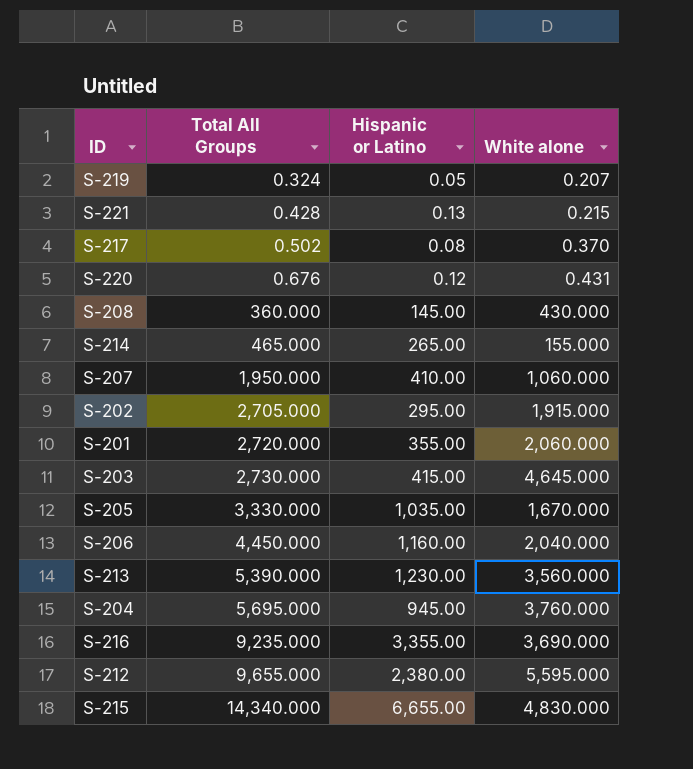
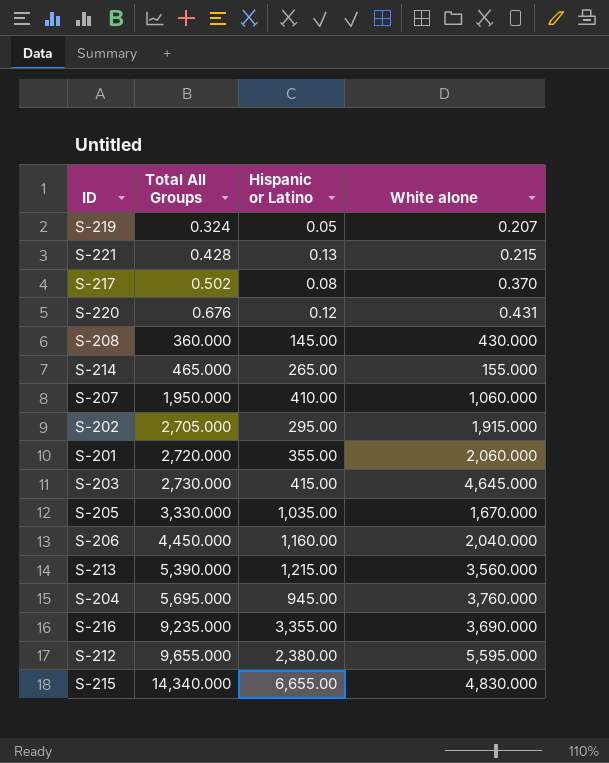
S-213 | Hispanic or Latino: 1,230.00 -> 1,215.00

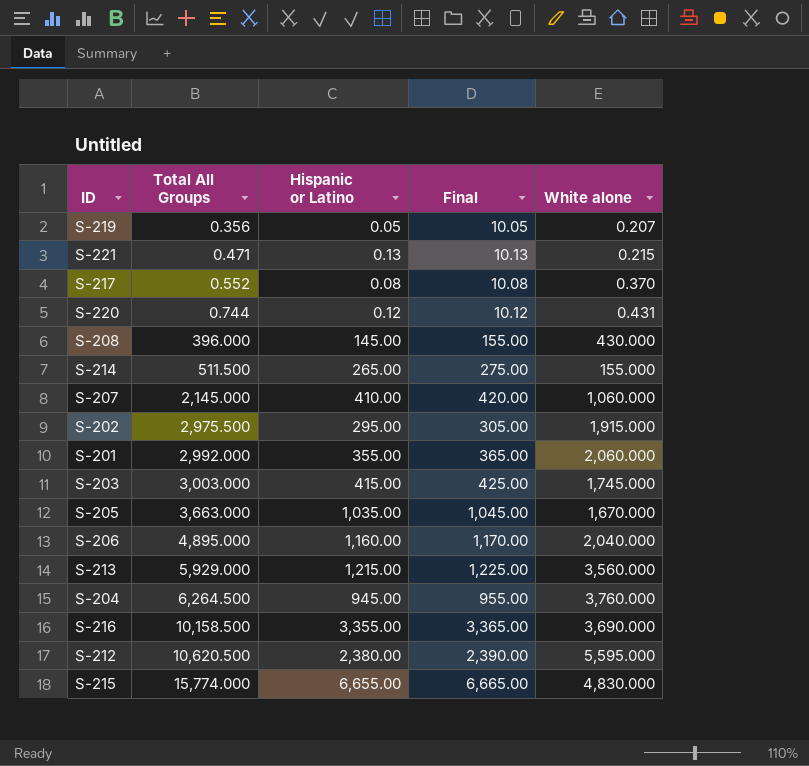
column Final | formula: none -> [Hispanic or Latino] + 10
S-219 | Total All Groups: 0.324 -> 0.356
S-221 | Total All Groups: 0.428 -> 0.471
S-217 | Total All Groups: 0.502 -> 0.552
S-220 | Total All Groups: 0.676 -> 0.744
S-208 | Total All Groups: 360.000 -> 396.000
S-214 | Total All Groups: 465.000 -> 511.500
S-207 | Total All Groups: 1,950.000 -> 2,145.000
S-202 | Total All Groups: 2,705.000 -> 2,975.500
S-201 | Total All Groups: 2,720.000 -> 2,992.000
S-203 | Total All Groups: 2,730.000 -> 3,003.000
S-203 | White alone: 4,645.000 -> 1,745.000
S-205 | Total All Groups: 3,330.000 -> 3,663.000
S-206 | Total All Groups: 4,450.000 -> 4,895.000
S-213 | Total All Groups: 5,390.000 -> 5,929.000
S-204 | Total All Groups: 5,695.000 -> 6,264.500
S-216 | Total All Groups: 9,235.000 -> 10,158.500
S-212 | Total All Groups: 9,655.000 -> 10,620.500
S-215 | Total All Groups: 14,340.000 -> 15,774.000

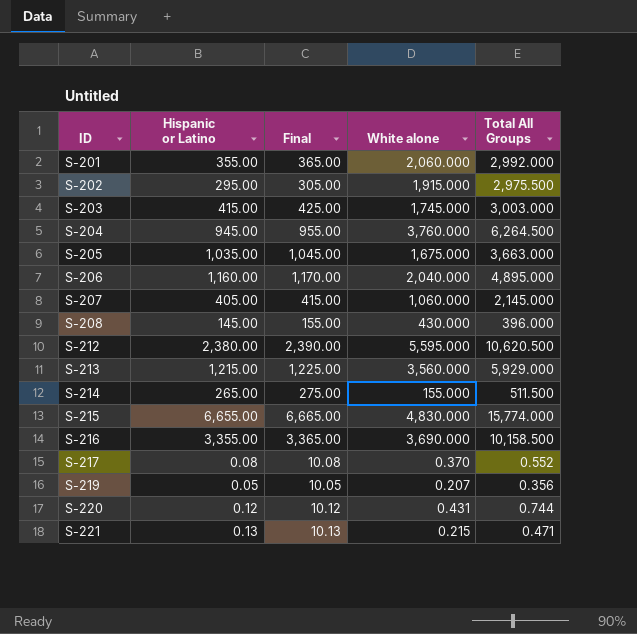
row order: Total All Groups ascending -> ID ascending
column Total All Groups | position: 2 -> 5
S-205 | White alone: 1,670.000 -> 1,675.000
S-207 | Hispanic or Latino: 410.00 -> 405.00
S-207 | Final: 420.00 -> 415.00

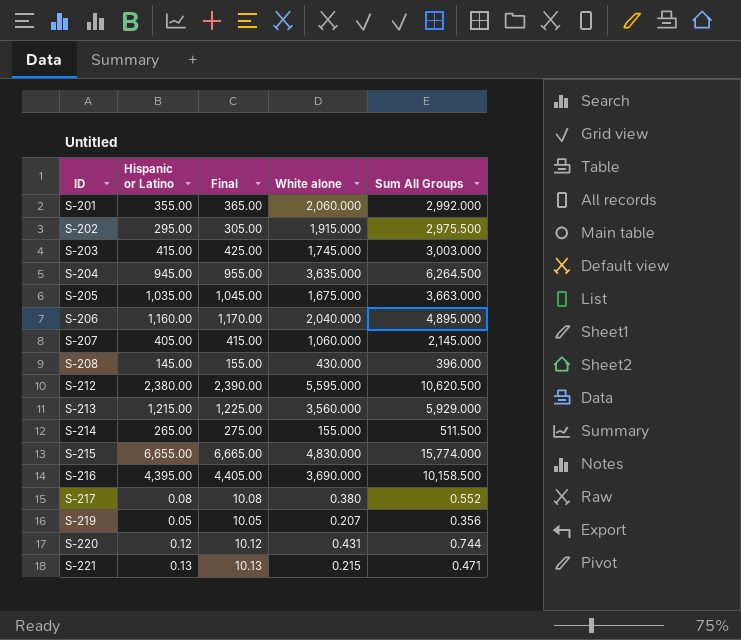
column name: Total All Groups -> Sum All Groups
S-204 | White alone: 3,760.000 -> 3,635.000
S-216 | Hispanic or Latino: 3,355.00 -> 4,395.00
S-216 | Final: 3,365.00 -> 4,405.00
S-217 | White alone: 0.370 -> 0.380

